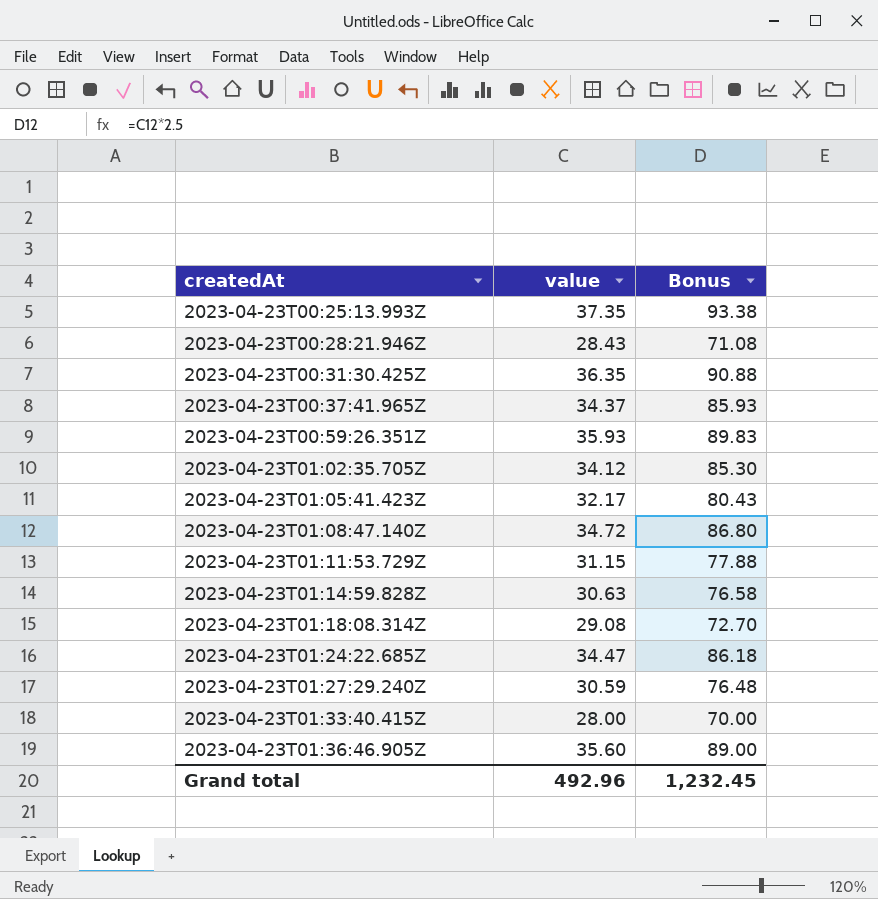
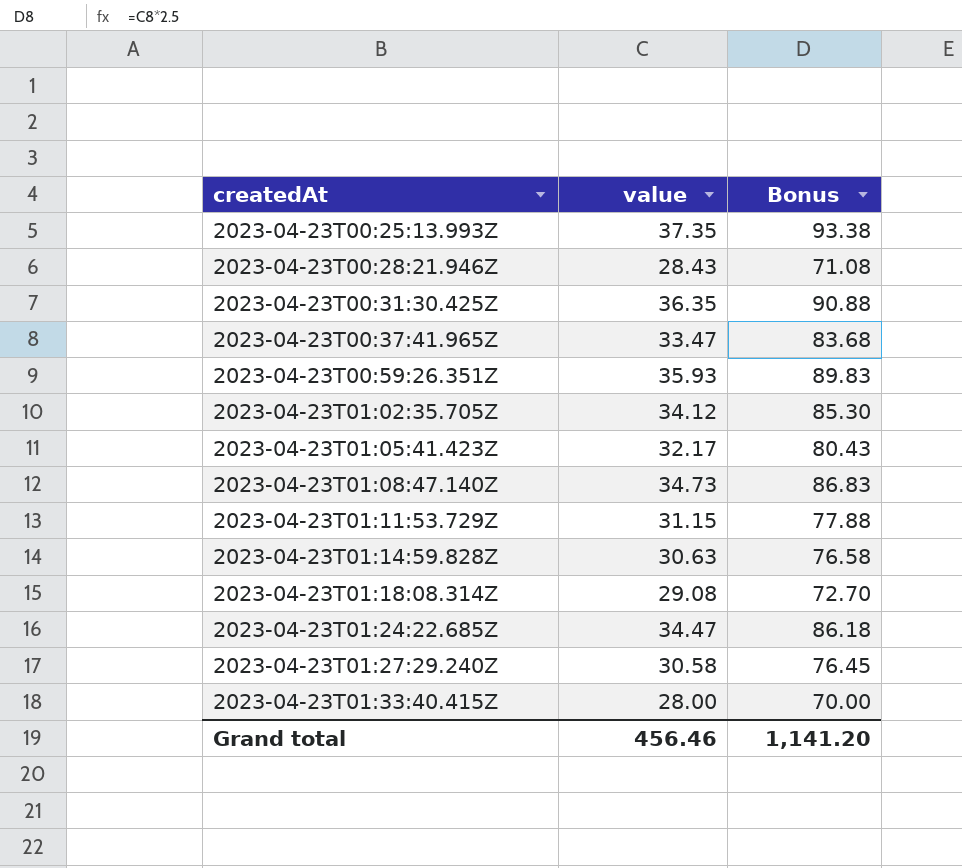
row 2023-04-23T01:36:46.905Z: 35.60 | 89.00 -> none
2023-04-23T00:37:41.965Z | value: 34.37 -> 33.47
2023-04-23T00:37:41.965Z | Bonus: 85.93 -> 83.68
2023-04-23T01:08:47.140Z | value: 34.72 -> 34.73
2023-04-23T01:08:47.140Z | Bonus: 86.80 -> 86.83
2023-04-23T01:27:29.240Z | value: 30.59 -> 30.58
2023-04-23T01:27:29.240Z | Bonus: 76.48 -> 76.45
Grand total | value: 492.96 -> 456.46
Grand total | Bonus: 1,232.45 -> 1,141.20

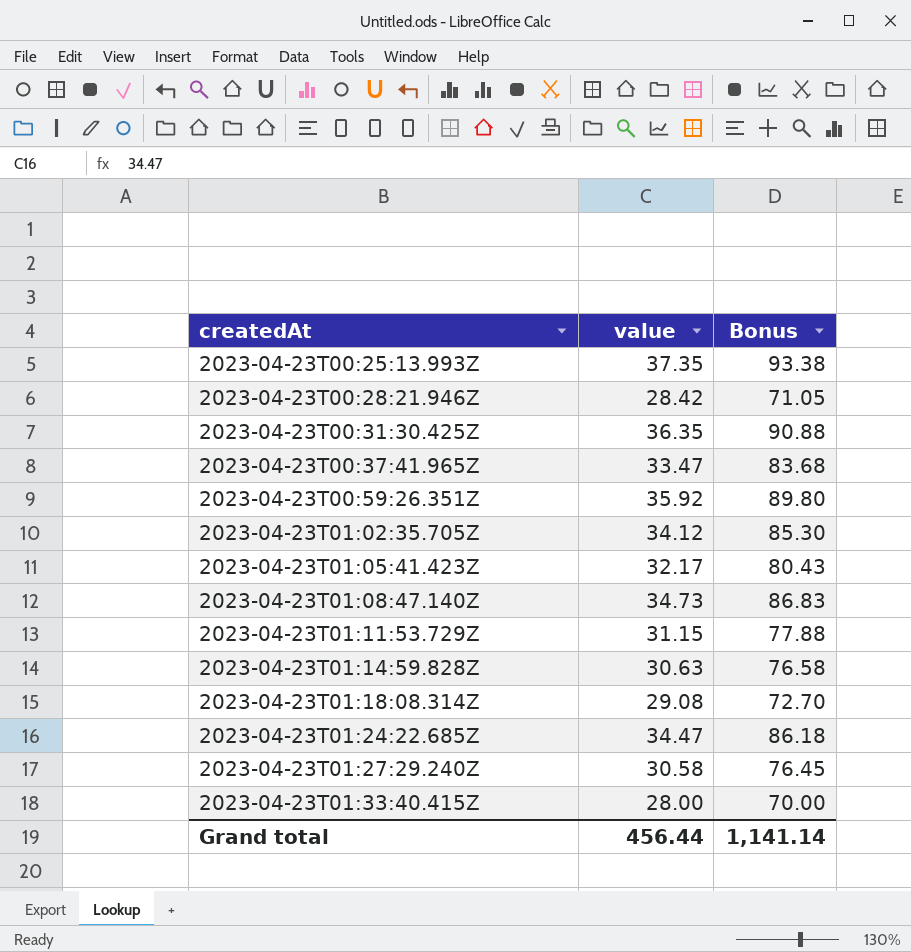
2023-04-23T00:28:21.946Z | value: 28.43 -> 28.42
2023-04-23T00:28:21.946Z | Bonus: 71.08 -> 71.05
2023-04-23T00:59:26.351Z | value: 35.93 -> 35.92
2023-04-23T00:59:26.351Z | Bonus: 89.83 -> 89.80
Grand total | value: 456.46 -> 456.44
Grand total | Bonus: 1,141.20 -> 1,141.14

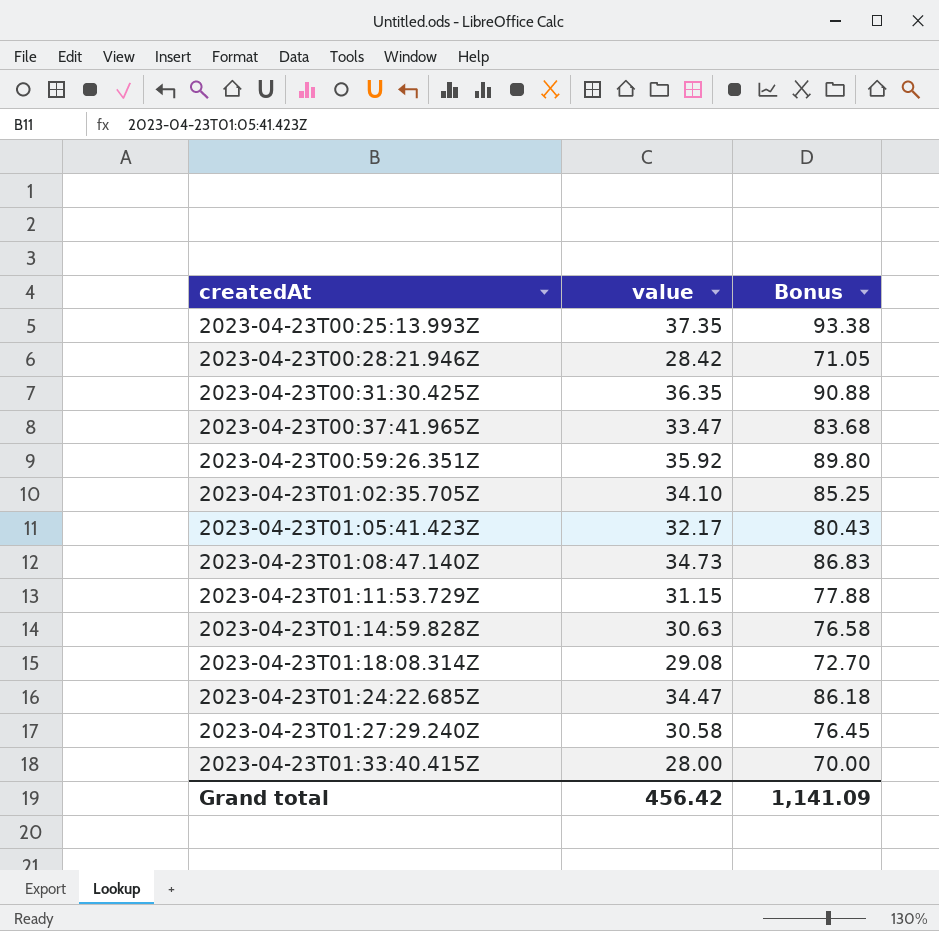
2023-04-23T01:02:35.705Z | value: 34.12 -> 34.10
2023-04-23T01:02:35.705Z | Bonus: 85.30 -> 85.25
Grand total | value: 456.44 -> 456.42
Grand total | Bonus: 1,141.14 -> 1,141.09

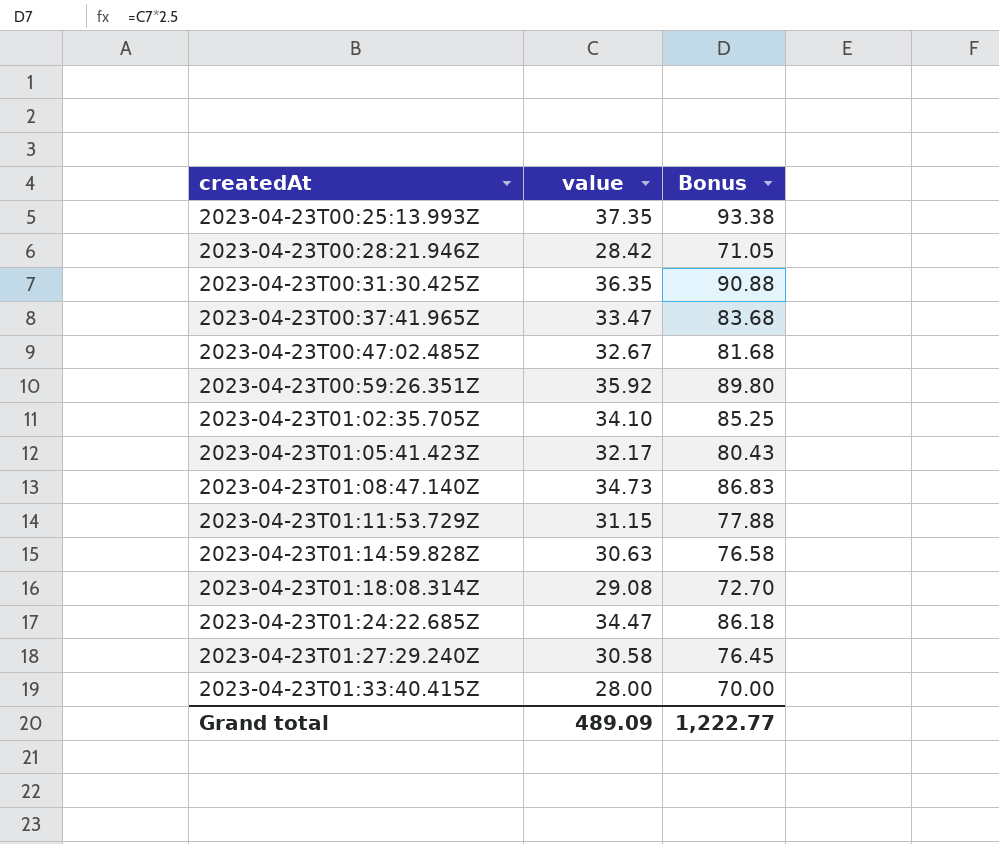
row 2023-04-23T00:47:02.485Z: none -> 32.67 | 81.68
Grand total | value: 456.42 -> 489.09
Grand total | Bonus: 1,141.09 -> 1,222.77

